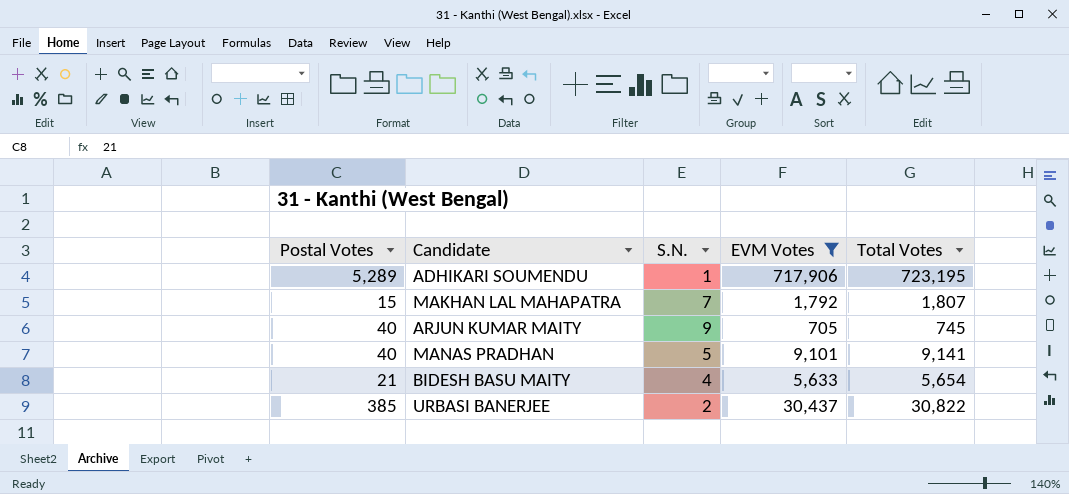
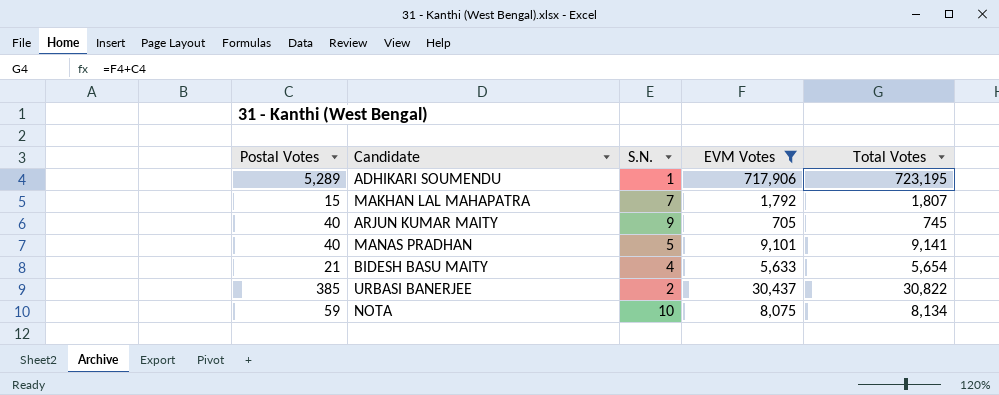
row NOTA: none -> 59 | 10 | 8,075 | 8,134

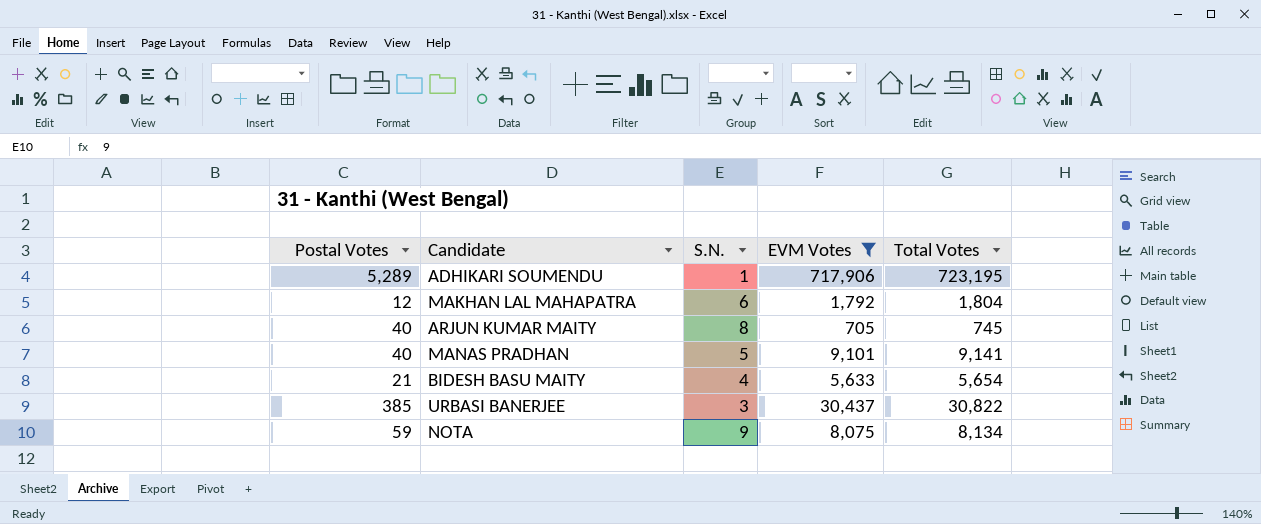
MAKHAN LAL MAHAPATRA | Postal Votes: 15 -> 12
MAKHAN LAL MAHAPATRA | S.N.: 7 -> 6
MAKHAN LAL MAHAPATRA | Total Votes: 1,807 -> 1,804
ARJUN KUMAR MAITY | S.N.: 9 -> 8
URBASI BANERJEE | S.N.: 2 -> 3
NOTA | S.N.: 10 -> 9

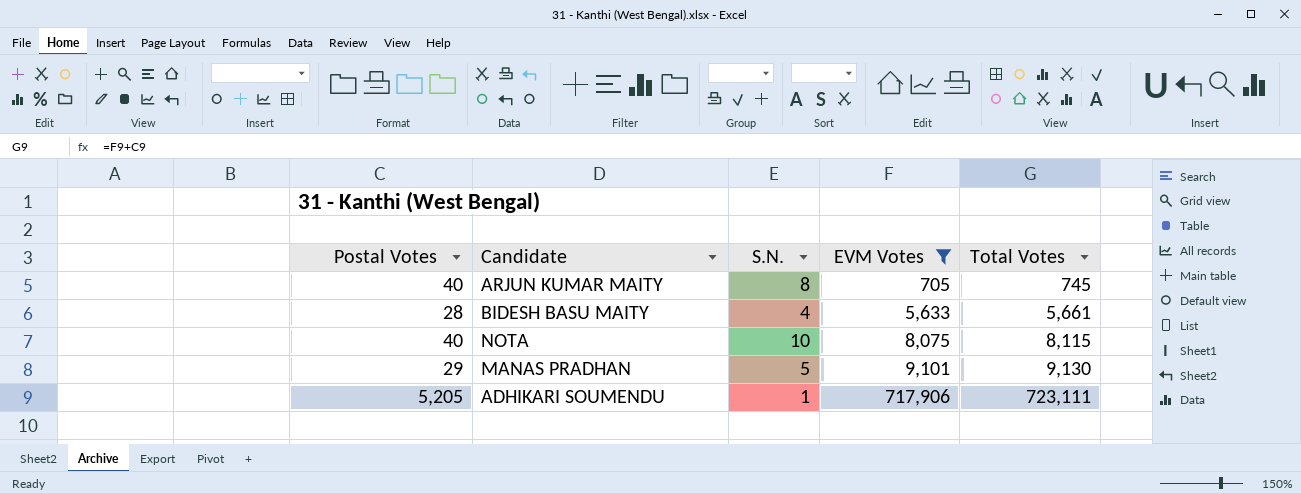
row order: none -> EVM Votes ascending
row MAKHAN LAL MAHAPATRA: 12 | 6 | 1,792 | 1,804 -> none
row URBASI BANERJEE: 385 | 3 | 30,437 | 30,822 -> none
BIDESH BASU MAITY | Postal Votes: 21 -> 28
BIDESH BASU MAITY | Total Votes: 5,654 -> 5,661
NOTA | Postal Votes: 59 -> 40
NOTA | S.N.: 9 -> 10
NOTA | Total Votes: 8,134 -> 8,115
MANAS PRADHAN | Postal Votes: 40 -> 29
MANAS PRADHAN | Total Votes: 9,141 -> 9,130
ADHIKARI SOUMENDU | Postal Votes: 5,289 -> 5,205
ADHIKARI SOUMENDU | Total Votes: 723,195 -> 723,111

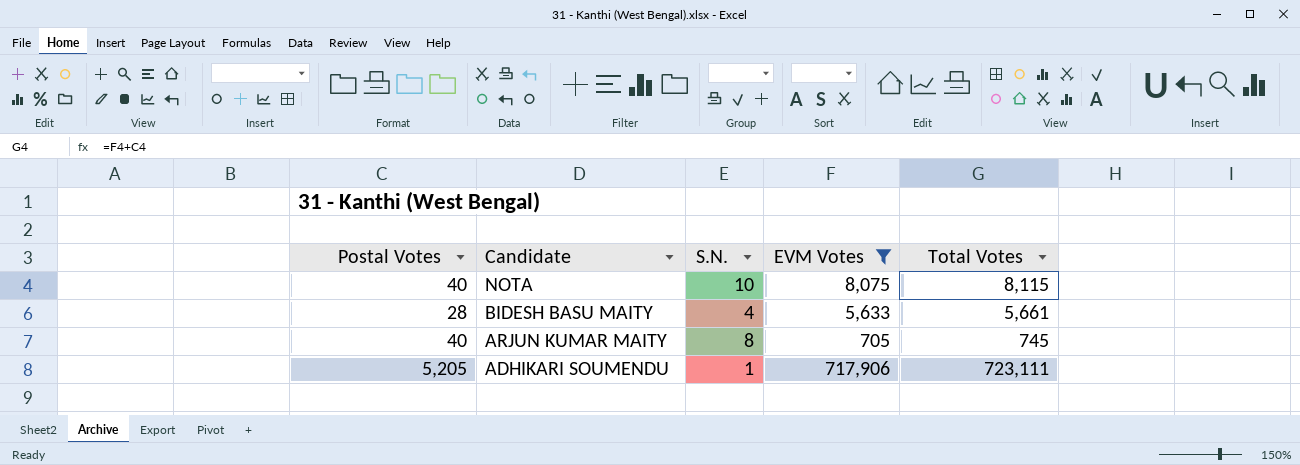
row order: EVM Votes ascending -> Candidate descending
row MANAS PRADHAN: 29 | 5 | 9,101 | 9,130 -> none

